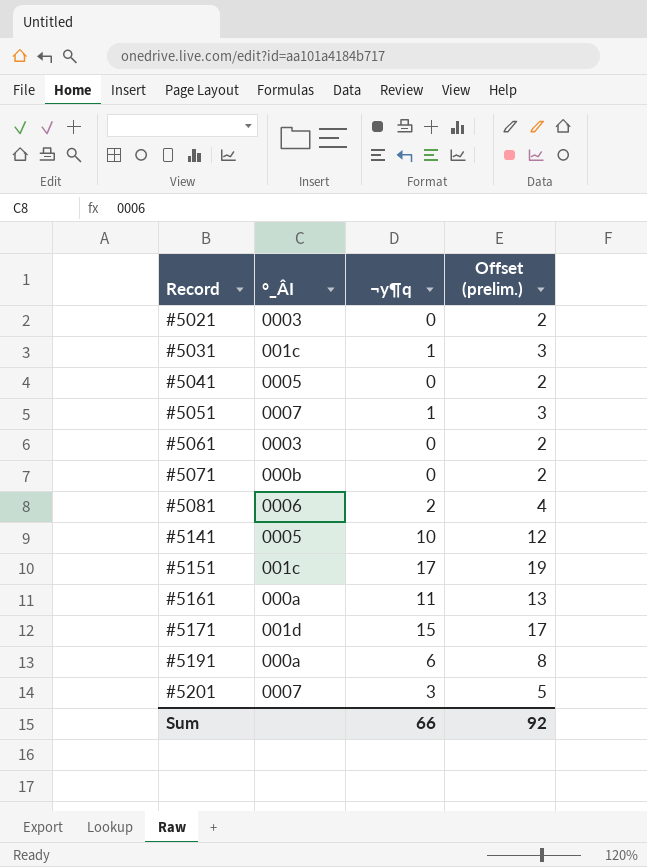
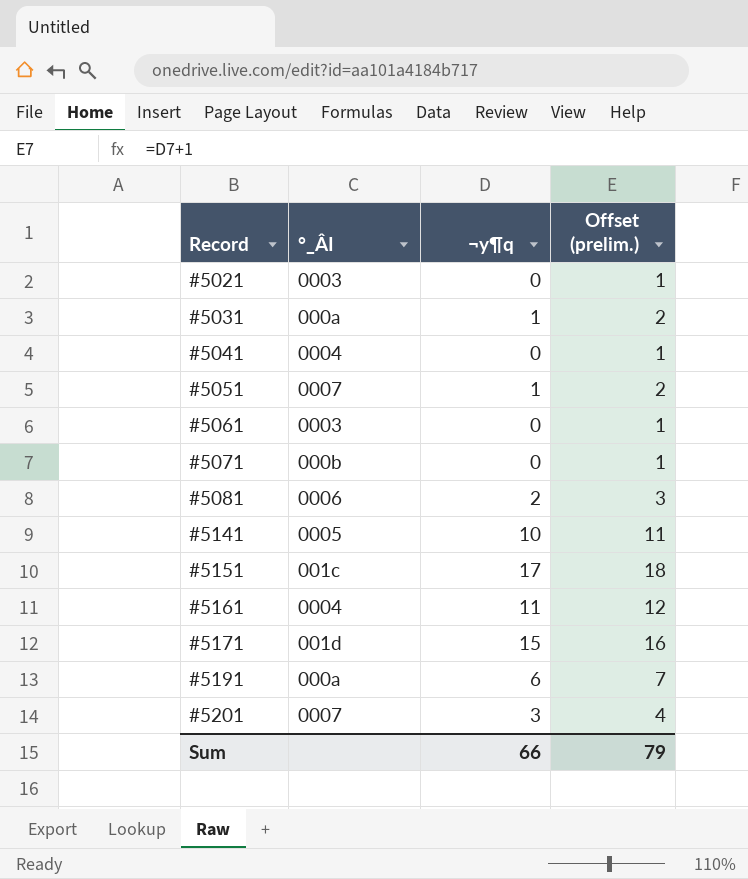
column Offset (prelim.) | formula: [¬y¶q] + 2 -> [¬y¶q] + 1
#5031 | °_ÂI: 001c -> 000a
#5041 | °_ÂI: 0005 -> 0004
#5161 | °_ÂI: 000a -> 0004
Sum | Offset (prelim.): 92 -> 79

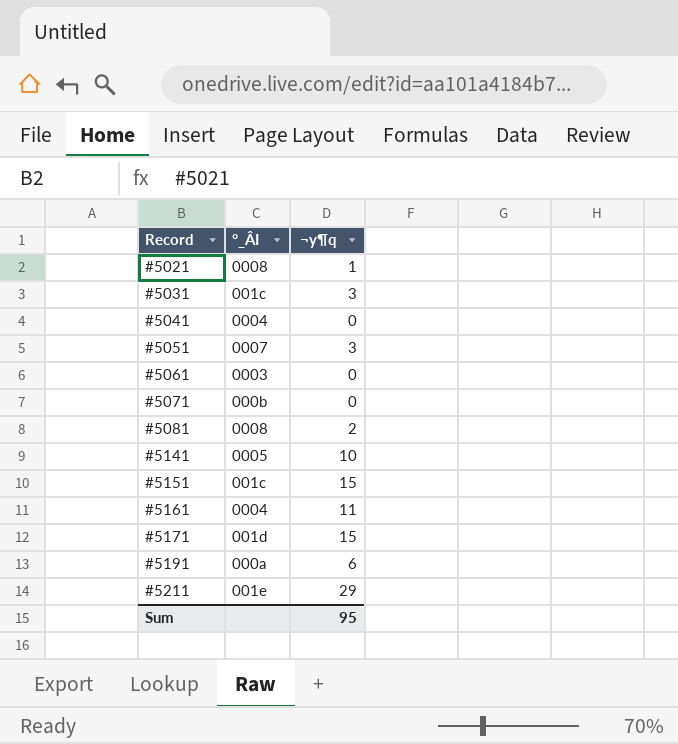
column Offset (prelim.) | formula: [¬y¶q] + 1 -> none
row #5201: 0007 | 3 | 4 -> none
#5021 | °_ÂI: 0003 -> 0008
#5021 | ¬y¶q: 0 -> 1
#5031 | °_ÂI: 000a -> 001c
#5031 | ¬y¶q: 1 -> 3
#5051 | ¬y¶q: 1 -> 3
#5081 | °_ÂI: 0006 -> 0008
#5151 | ¬y¶q: 17 -> 15
row #5211: none -> 001e | 29
Sum | ¬y¶q: 66 -> 95

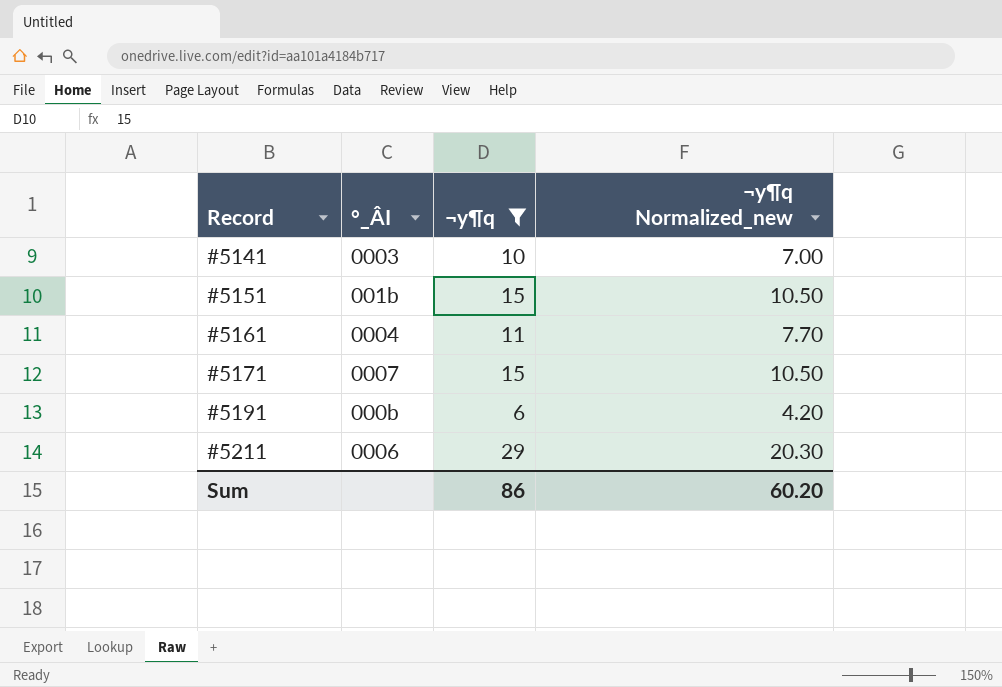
filter: none -> ¬y¶q >= 6
column ¬y¶q Normalized_new | formula: none -> [¬y¶q] * 0.7
#5141 | °_ÂI: 0005 -> 0003
#5151 | °_ÂI: 001c -> 001b
#5171 | °_ÂI: 001d -> 0007
#5191 | °_ÂI: 000a -> 000b
#5211 | °_ÂI: 001e -> 0006
Sum | ¬y¶q: 95 -> 86

